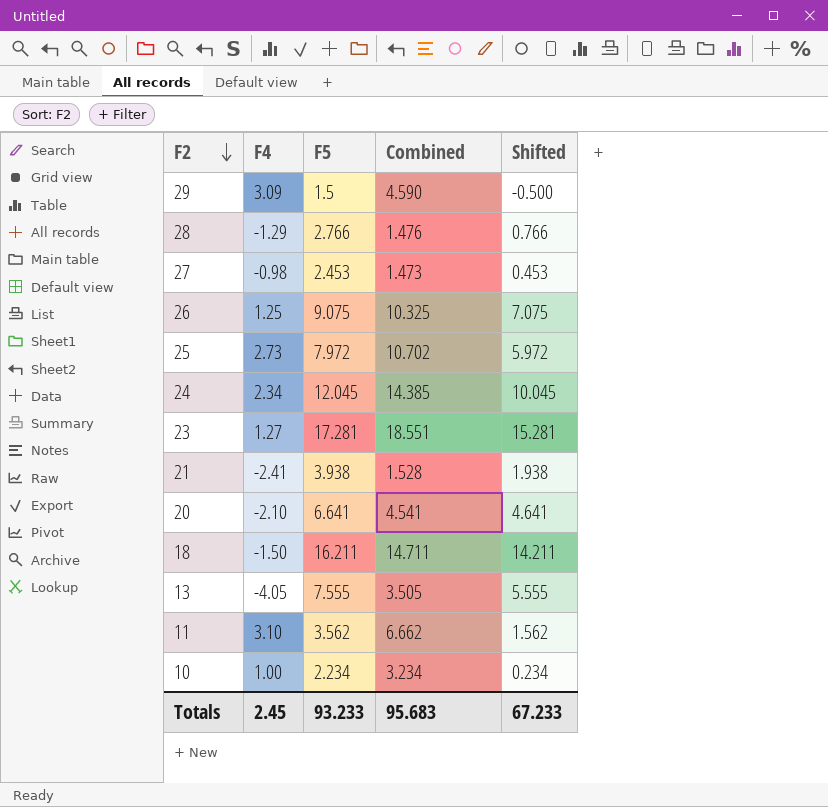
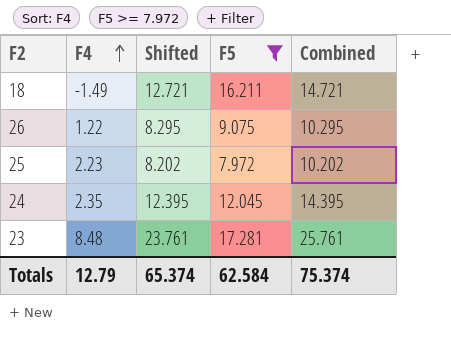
filter: none -> F5 >= 7.972
row order: F2 descending -> F4 ascending
column Shifted | formula: [F5] - 2 -> [Combined] - 2
column Shifted | position: 5 -> 3
18 | F4: -1.50 -> -1.49
18 | Combined: 14.711 -> 14.721
26 | F4: 1.25 -> 1.22
26 | Combined: 10.325 -> 10.295
25 | F4: 2.73 -> 2.23
25 | Combined: 10.702 -> 10.202
24 | F4: 2.34 -> 2.35
24 | Combined: 14.385 -> 14.395
23 | F4: 1.27 -> 8.48
23 | Combined: 18.551 -> 25.761
Totals | F4: 2.45 -> 12.79
Totals | Shifted: 67.233 -> 65.374
Totals | F5: 93.233 -> 62.584
Totals | Combined: 95.683 -> 75.374

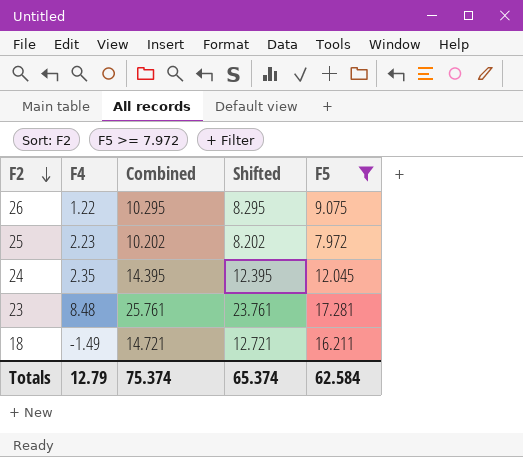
row order: F4 ascending -> F2 descending
column Combined | position: 5 -> 3

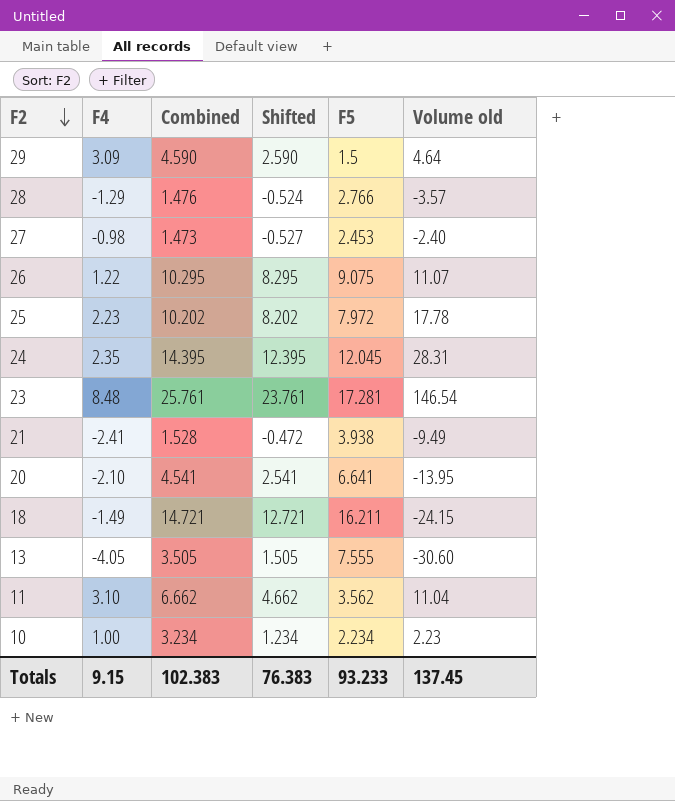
filter: F5 >= 7.972 -> none
column Volume old | formula: none -> [F4] * [F5]
Totals | F4: 12.79 -> 9.15
Totals | Combined: 75.374 -> 102.383
Totals | Shifted: 65.374 -> 76.383
Totals | F5: 62.584 -> 93.233

